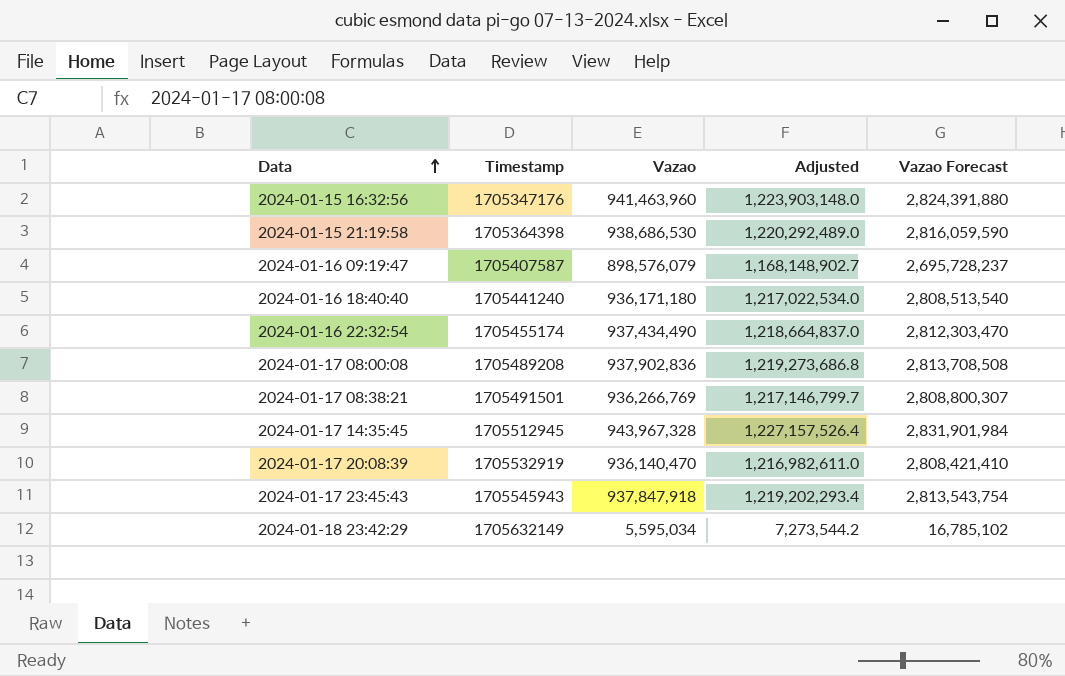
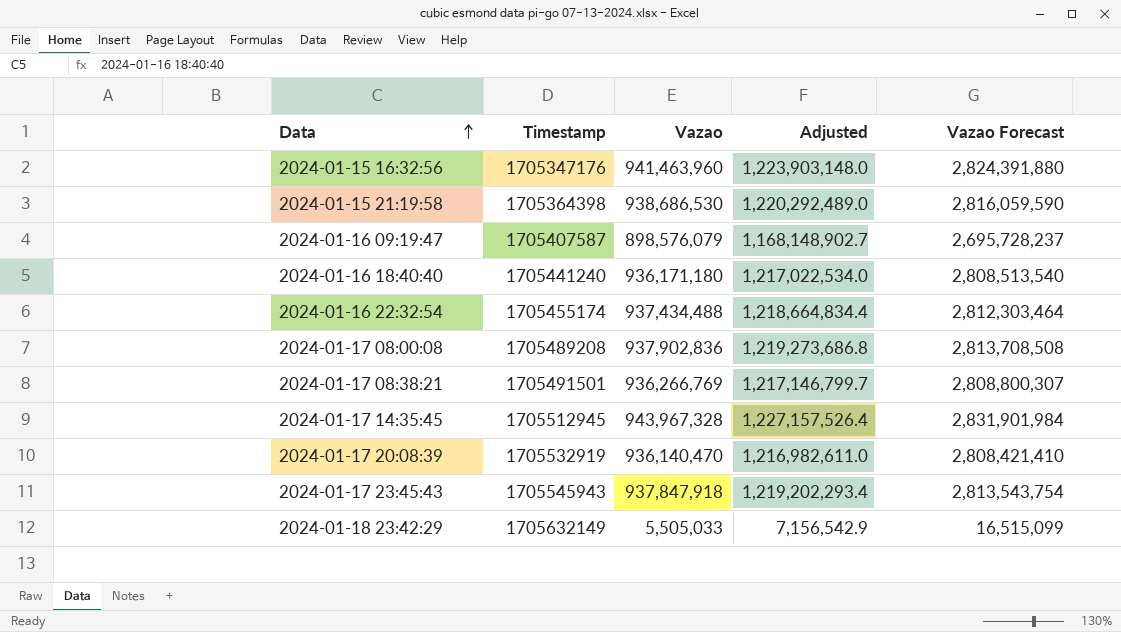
2024-01-16 22:32:54 | Vazao: 937,434,490 -> 937,434,488
2024-01-16 22:32:54 | Adjusted: 1,218,664,837.0 -> 1,218,664,834.4
2024-01-16 22:32:54 | Vazao Forecast: 2,812,303,470 -> 2,812,303,464
2024-01-18 23:42:29 | Vazao: 5,595,034 -> 5,505,033
2024-01-18 23:42:29 | Adjusted: 7,273,544.2 -> 7,156,542.9
2024-01-18 23:42:29 | Vazao Forecast: 16,785,102 -> 16,515,099

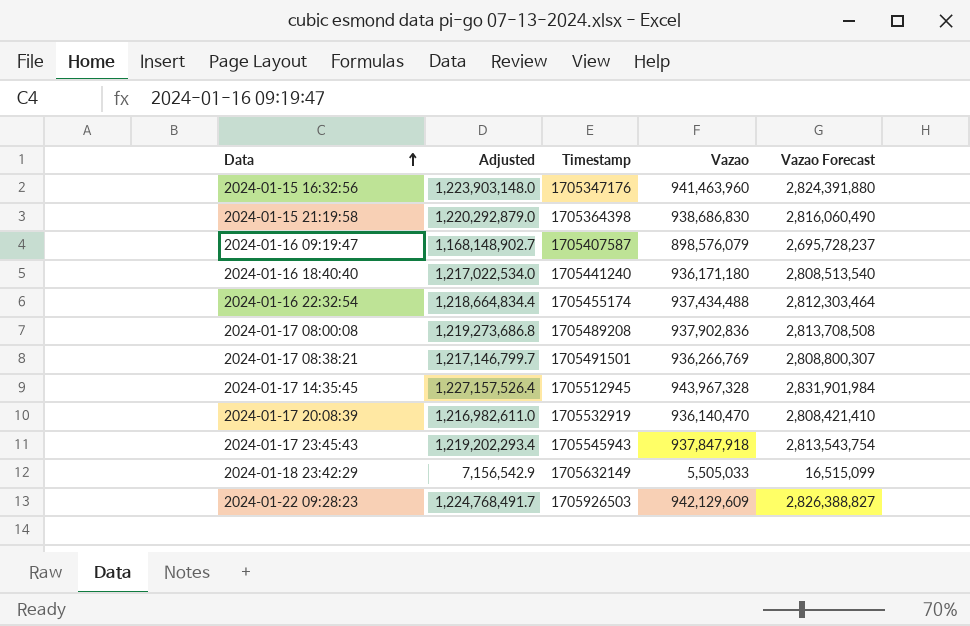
column Adjusted | position: 4 -> 2
2024-01-15 21:19:58 | Adjusted: 1,220,292,489.0 -> 1,220,292,879.0
2024-01-15 21:19:58 | Vazao: 938,686,530 -> 938,686,830
2024-01-15 21:19:58 | Vazao Forecast: 2,816,059,590 -> 2,816,060,490
row 2024-01-22 09:28:23: none -> 1,224,768,491.7 | 1705926503 | 942,129,609 | 2,826,388,827

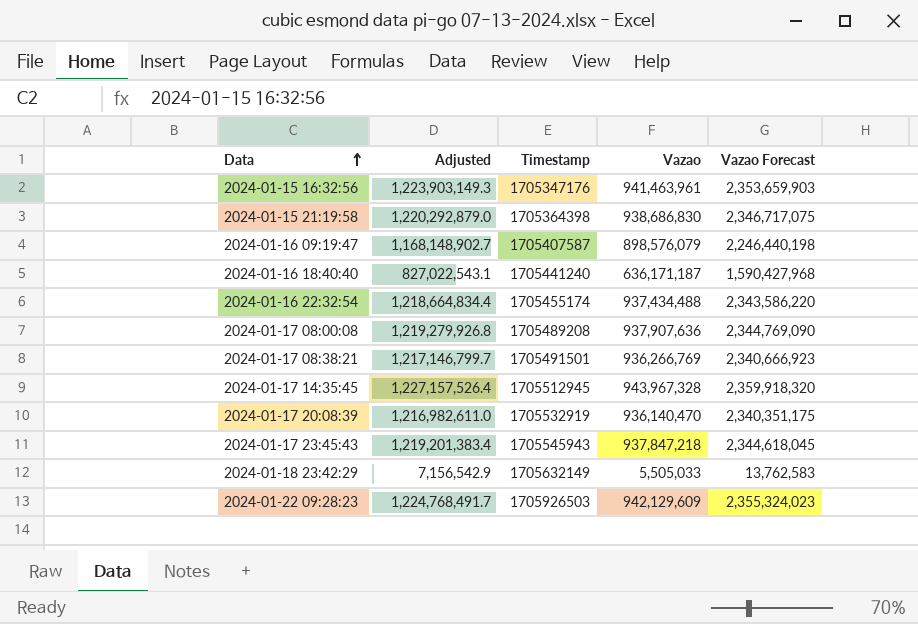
column Vazao Forecast | formula: [Vazao] * 3 -> [Vazao] * 2.5
2024-01-15 16:32:56 | Adjusted: 1,223,903,148.0 -> 1,223,903,149.3
2024-01-15 16:32:56 | Vazao: 941,463,960 -> 941,463,961
2024-01-16 18:40:40 | Adjusted: 1,217,022,534.0 -> 827,022,543.1
2024-01-16 18:40:40 | Vazao: 936,171,180 -> 636,171,187
2024-01-17 08:00:08 | Adjusted: 1,219,273,686.8 -> 1,219,279,926.8
2024-01-17 08:00:08 | Vazao: 937,902,836 -> 937,907,636
2024-01-17 23:45:43 | Adjusted: 1,219,202,293.4 -> 1,219,201,383.4
2024-01-17 23:45:43 | Vazao: 937,847,918 -> 937,847,218

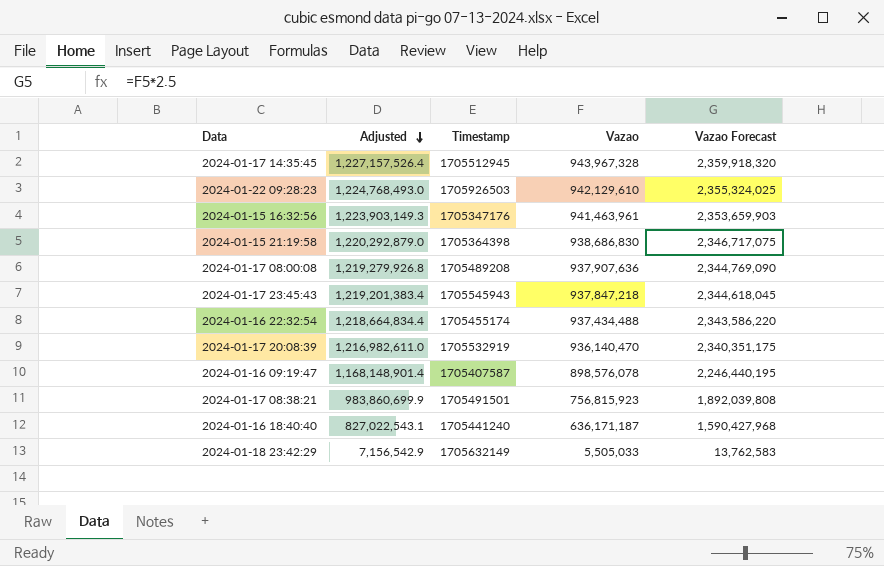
row order: Data ascending -> Adjusted descending
2024-01-22 09:28:23 | Adjusted: 1,224,768,491.7 -> 1,224,768,493.0
2024-01-22 09:28:23 | Vazao: 942,129,609 -> 942,129,610
2024-01-22 09:28:23 | Vazao Forecast: 2,355,324,023 -> 2,355,324,025
2024-01-16 09:19:47 | Adjusted: 1,168,148,902.7 -> 1,168,148,901.4
2024-01-16 09:19:47 | Vazao: 898,576,079 -> 898,576,078
2024-01-16 09:19:47 | Vazao Forecast: 2,246,440,198 -> 2,246,440,195
2024-01-17 08:38:21 | Adjusted: 1,217,146,799.7 -> 983,860,699.9
2024-01-17 08:38:21 | Vazao: 936,266,769 -> 756,815,923
2024-01-17 08:38:21 | Vazao Forecast: 2,340,666,923 -> 1,892,039,808

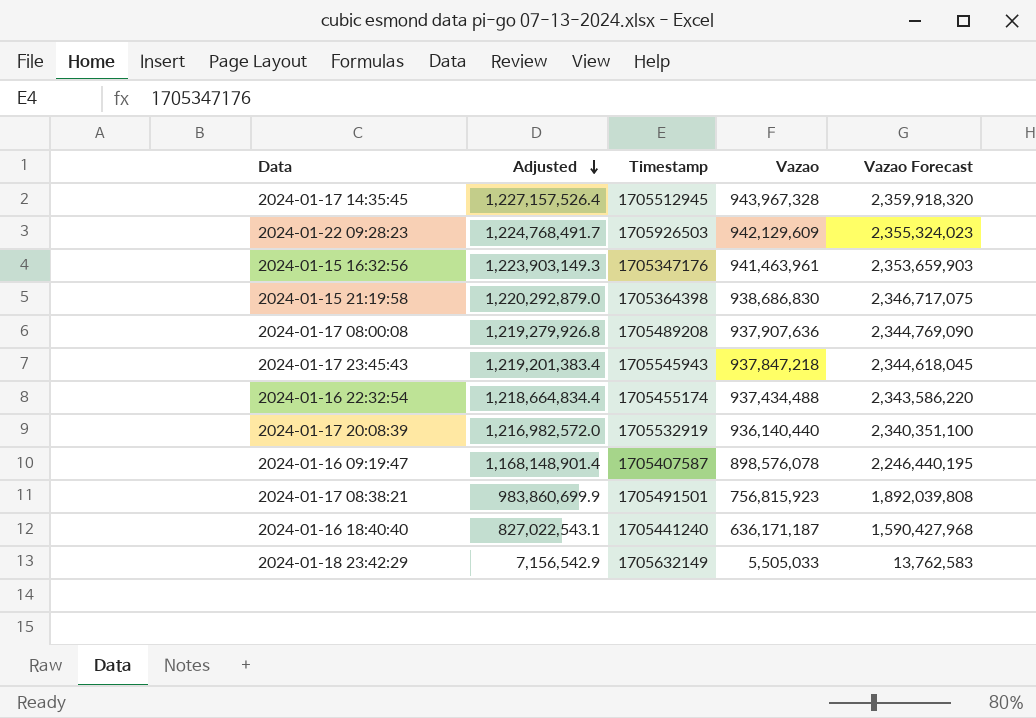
2024-01-22 09:28:23 | Adjusted: 1,224,768,493.0 -> 1,224,768,491.7
2024-01-22 09:28:23 | Vazao: 942,129,610 -> 942,129,609
2024-01-22 09:28:23 | Vazao Forecast: 2,355,324,025 -> 2,355,324,023
2024-01-17 20:08:39 | Adjusted: 1,216,982,611.0 -> 1,216,982,572.0
2024-01-17 20:08:39 | Vazao: 936,140,470 -> 936,140,440
2024-01-17 20:08:39 | Vazao Forecast: 2,340,351,175 -> 2,340,351,100

